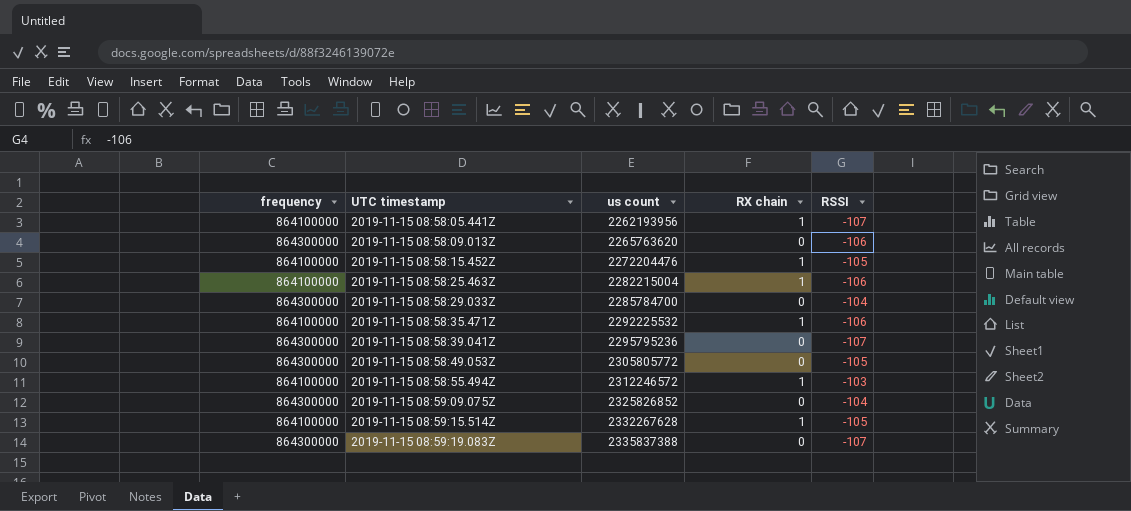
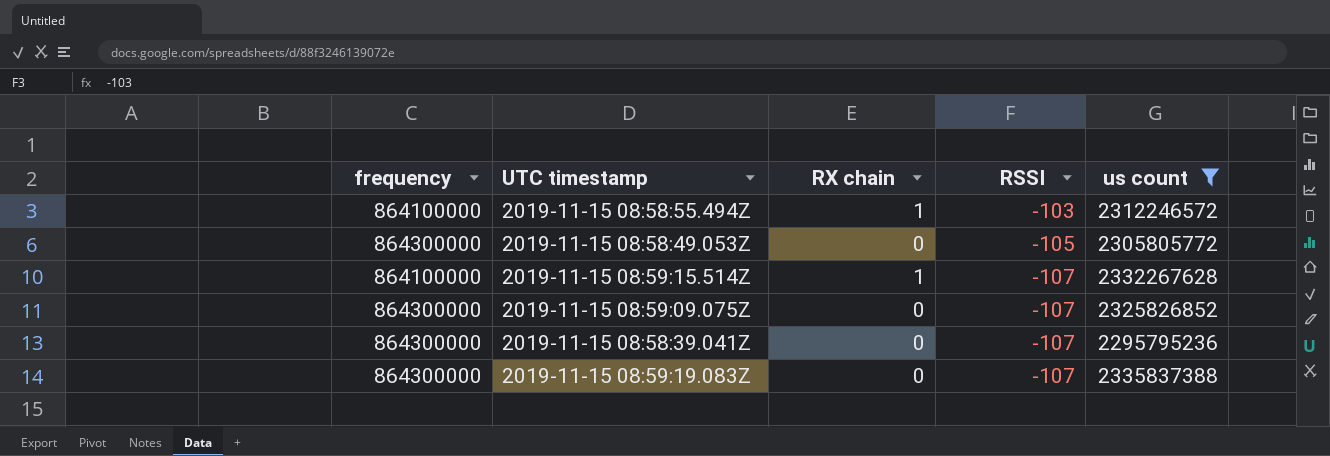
filter: none -> us count >= 2295795236
row order: UTC timestamp ascending -> RSSI descending
column us count | position: 3 -> 5
2019-11-15 08:59:15.514Z | RSSI: -105 -> -107
2019-11-15 08:59:09.075Z | RSSI: -104 -> -107

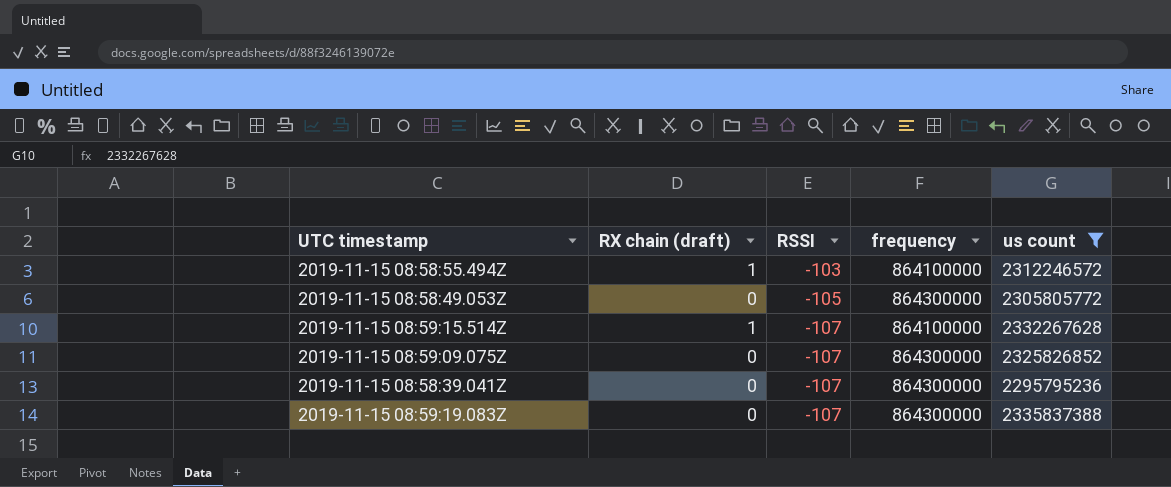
column name: RX chain -> RX chain (draft)
column frequency | position: 1 -> 4

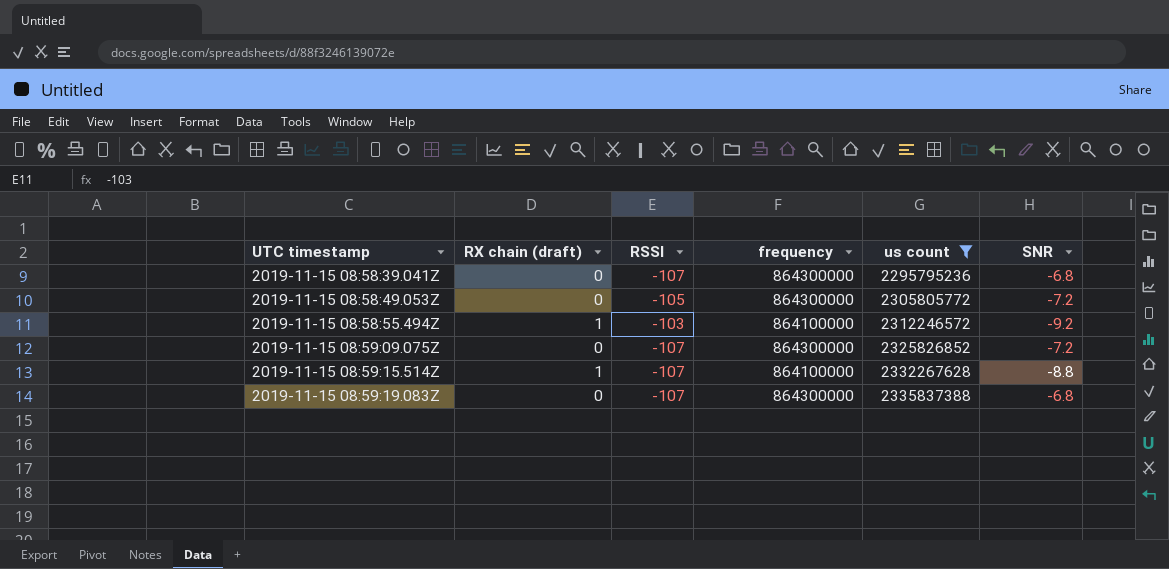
row order: RSSI descending -> UTC timestamp ascending
column SNR | position: none -> 6

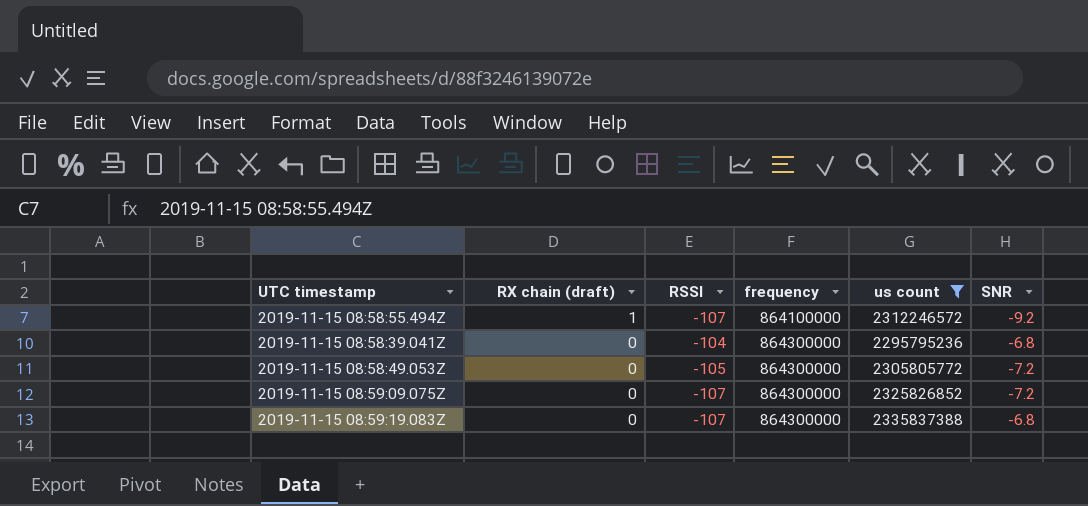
row order: UTC timestamp ascending -> RX chain (draft) descending
row 2019-11-15 08:59:15.514Z: 1 | -107 | 864100000 | 2332267628 | -8.8 -> none
2019-11-15 08:58:55.494Z | RSSI: -103 -> -107
2019-11-15 08:58:39.041Z | RSSI: -107 -> -104

